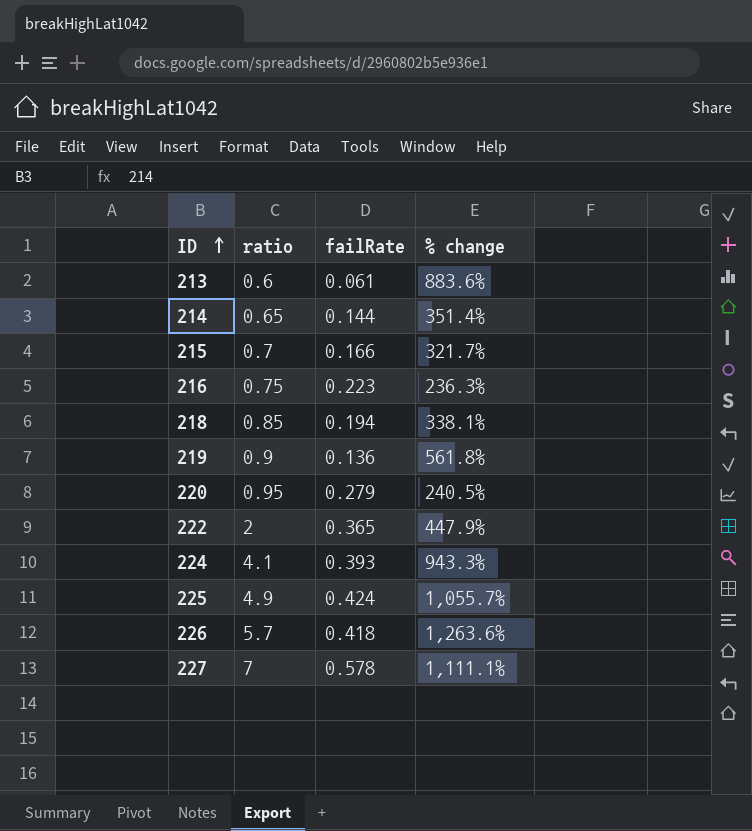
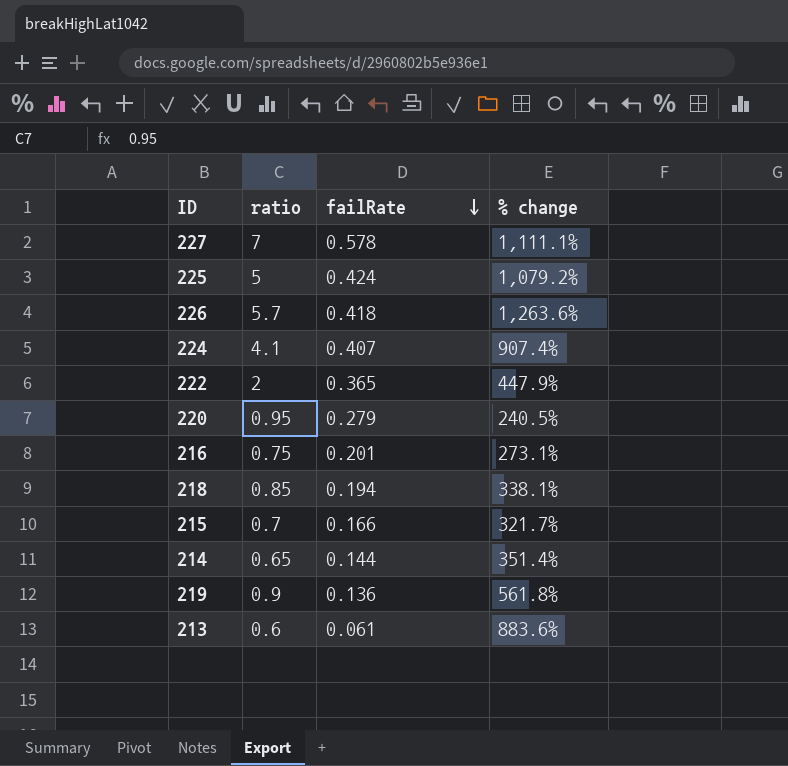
row order: ID ascending -> failRate descending
225 | ratio: 4.9 -> 5
225 | % change: 1,055.7% -> 1,079.2%
224 | failRate: 0.393 -> 0.407
224 | % change: 943.3% -> 907.4%
216 | failRate: 0.223 -> 0.201
216 | % change: 236.3% -> 273.1%

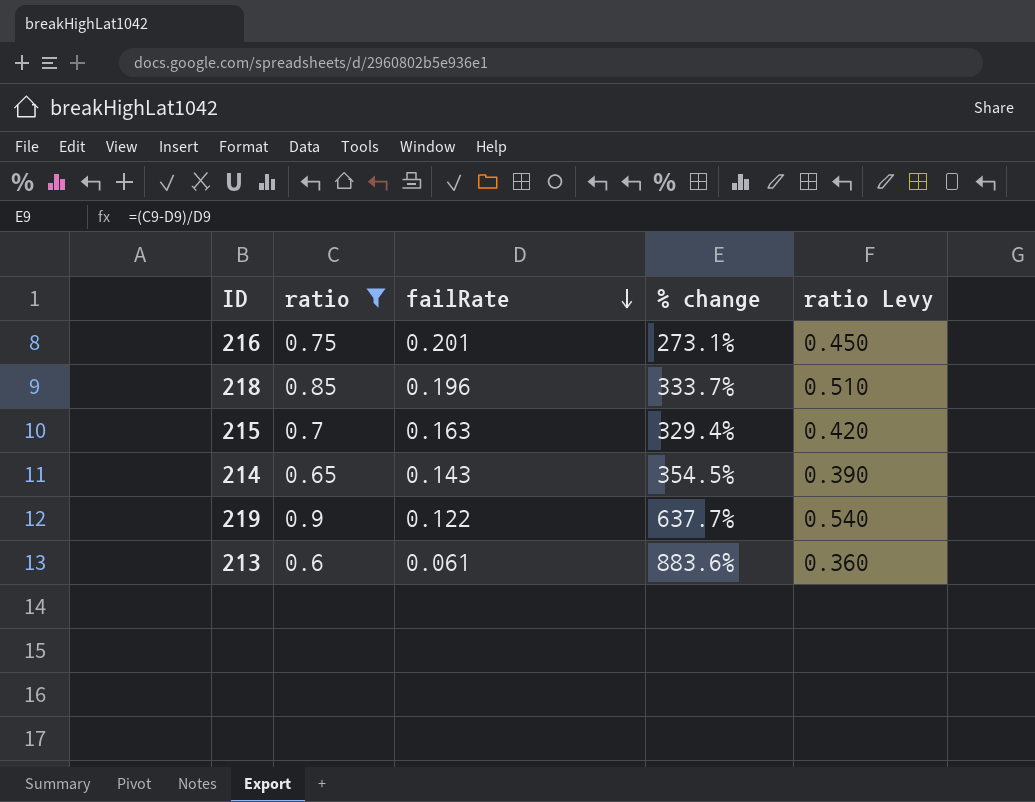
filter: none -> ratio <= 0.9
column ratio Levy | formula: none -> [ratio] * 0.6
218 | failRate: 0.194 -> 0.196
218 | % change: 338.1% -> 333.7%
215 | failRate: 0.166 -> 0.163
215 | % change: 321.7% -> 329.4%
214 | failRate: 0.144 -> 0.143
214 | % change: 351.4% -> 354.5%
219 | failRate: 0.136 -> 0.122
219 | % change: 561.8% -> 637.7%

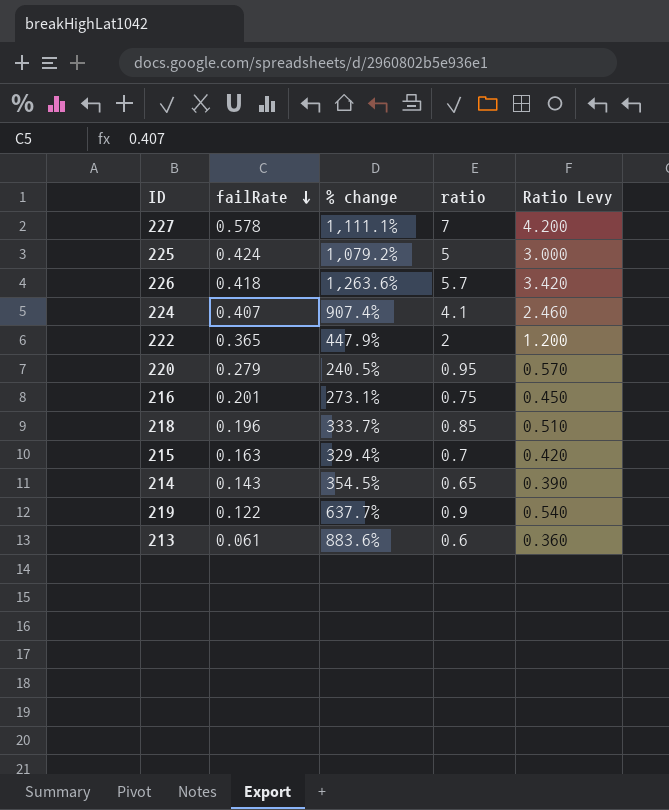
filter: ratio <= 0.9 -> none
column ratio | position: 2 -> 4
column name: ratio Levy -> Ratio Levy

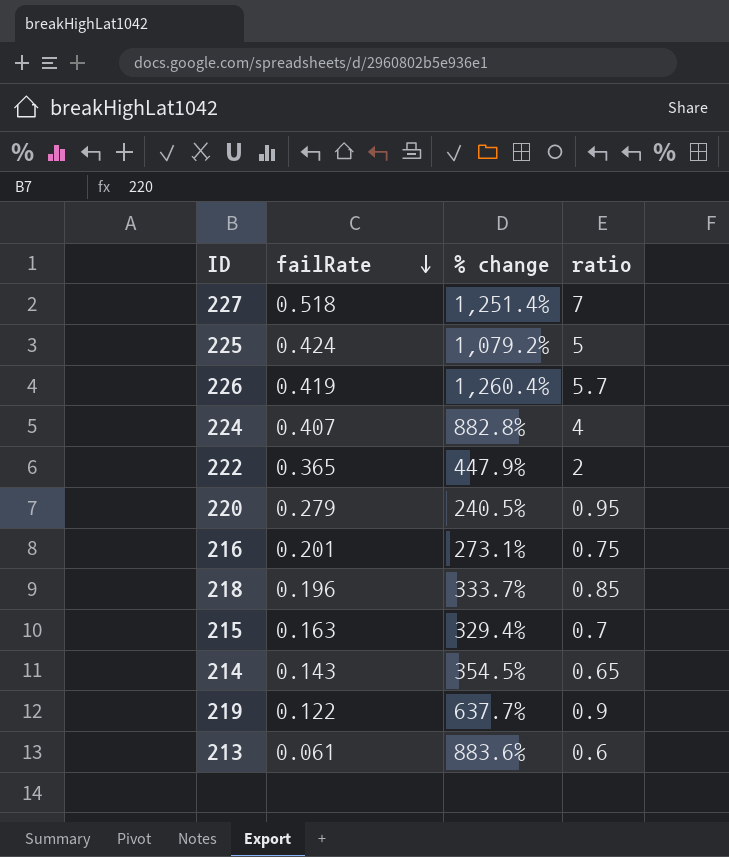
column Ratio Levy | formula: [ratio] * 0.6 -> none
227 | failRate: 0.578 -> 0.518
227 | % change: 1,111.1% -> 1,251.4%
226 | failRate: 0.418 -> 0.419
226 | % change: 1,263.6% -> 1,260.4%
224 | % change: 907.4% -> 882.8%
224 | ratio: 4.1 -> 4

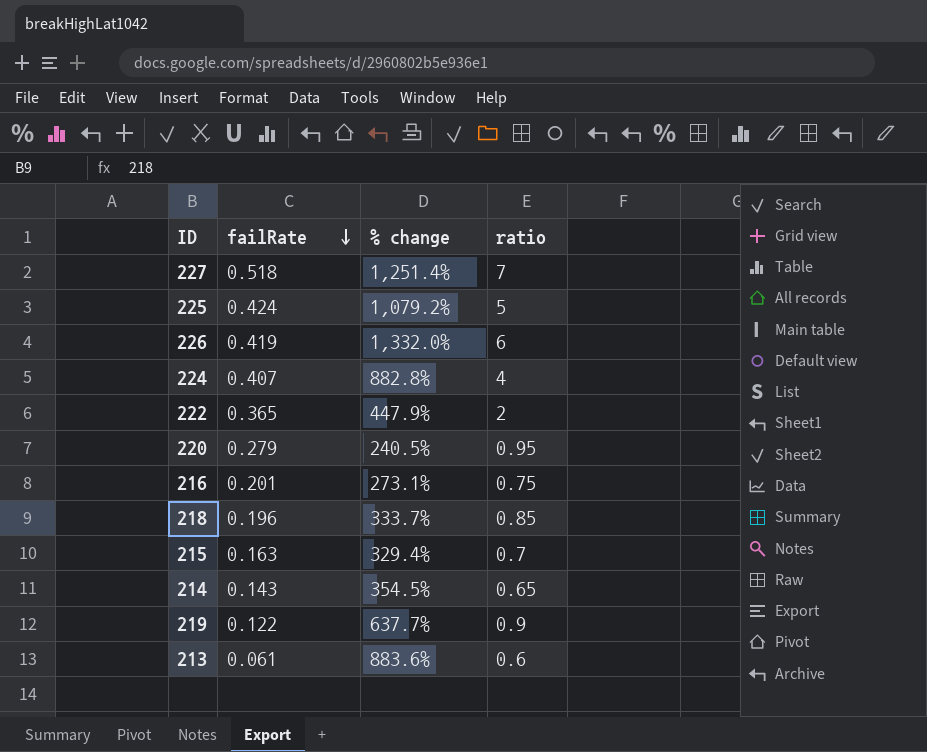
226 | % change: 1,260.4% -> 1,332.0%
226 | ratio: 5.7 -> 6

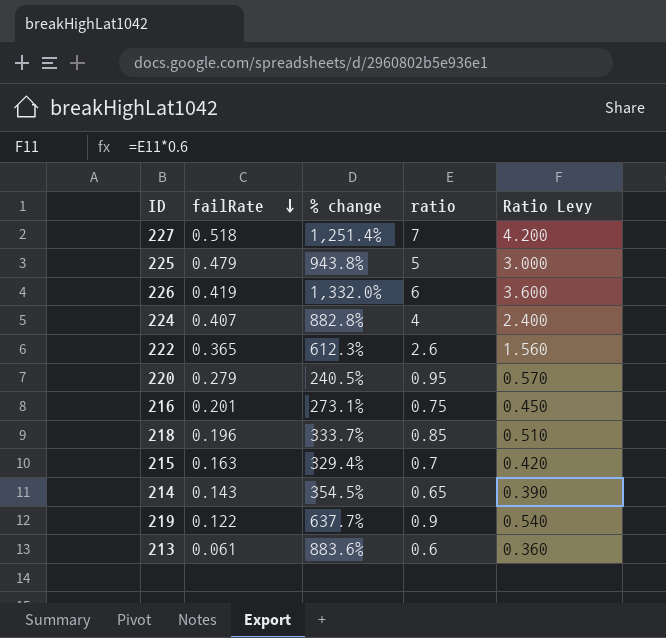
column Ratio Levy | formula: none -> [ratio] * 0.6
225 | failRate: 0.424 -> 0.479
225 | % change: 1,079.2% -> 943.8%
222 | % change: 447.9% -> 612.3%
222 | ratio: 2 -> 2.6

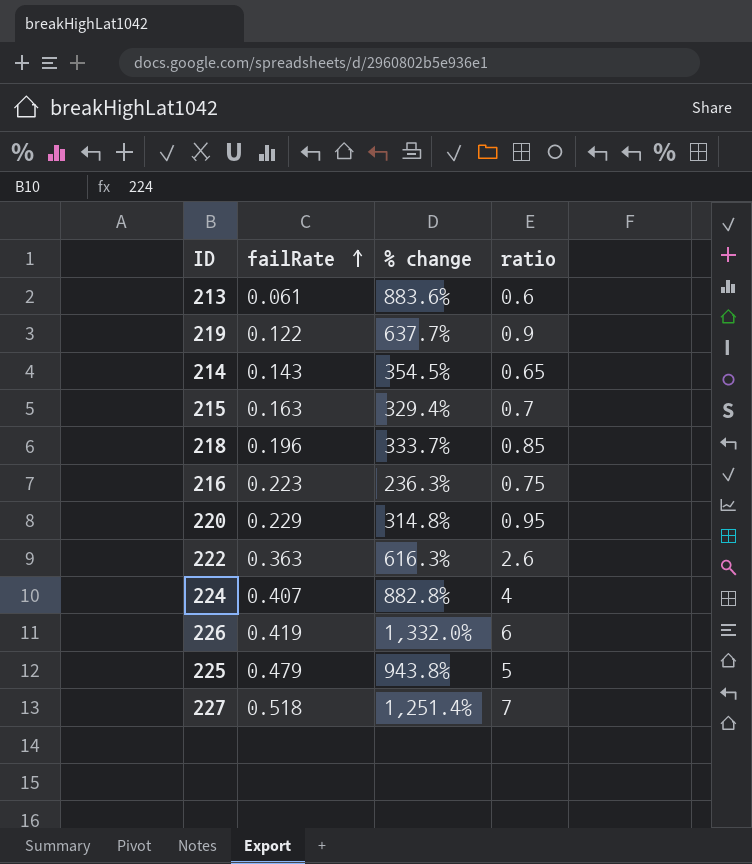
row order: failRate descending -> failRate ascending
column Ratio Levy | formula: [ratio] * 0.6 -> none
216 | failRate: 0.201 -> 0.223
216 | % change: 273.1% -> 236.3%
220 | failRate: 0.279 -> 0.229
220 | % change: 240.5% -> 314.8%
222 | failRate: 0.365 -> 0.363
222 | % change: 612.3% -> 616.3%

